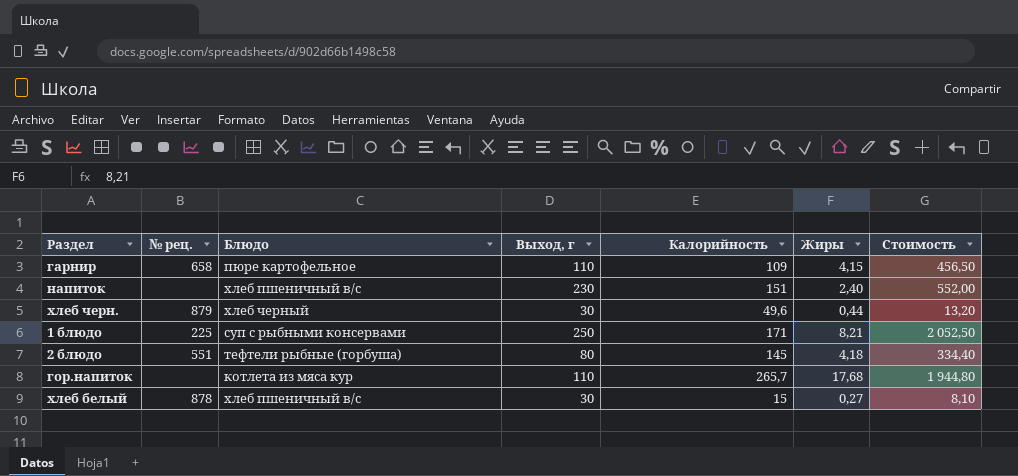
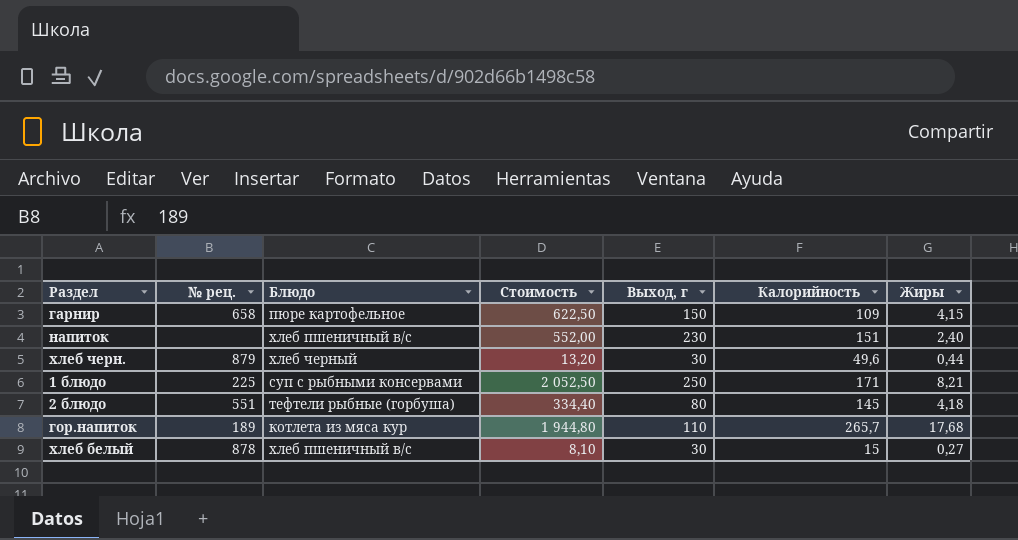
column Стоимость | position: 7 -> 4
гарнир | Стоимость: 456,50 -> 622,50
гарнир | Выход, г: 110 -> 150
гор.напиток | № рец.: none -> 189

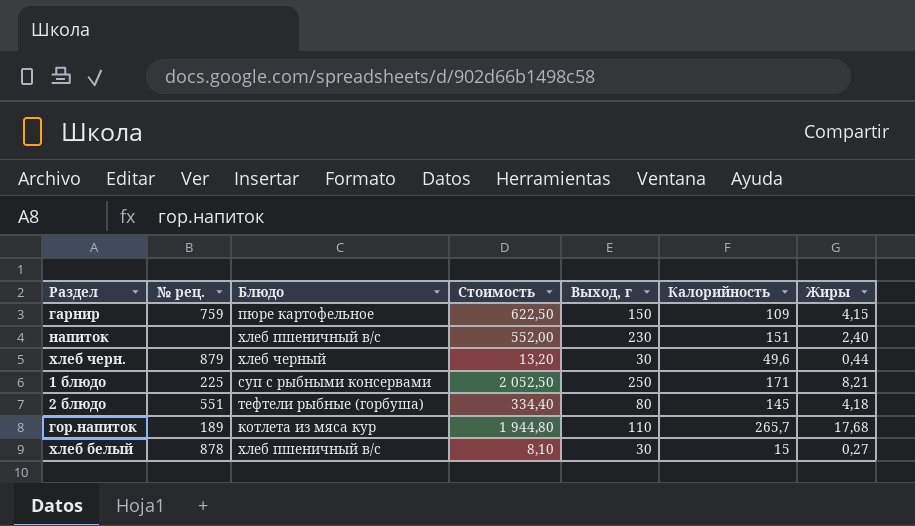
гарнир | № рец.: 658 -> 759

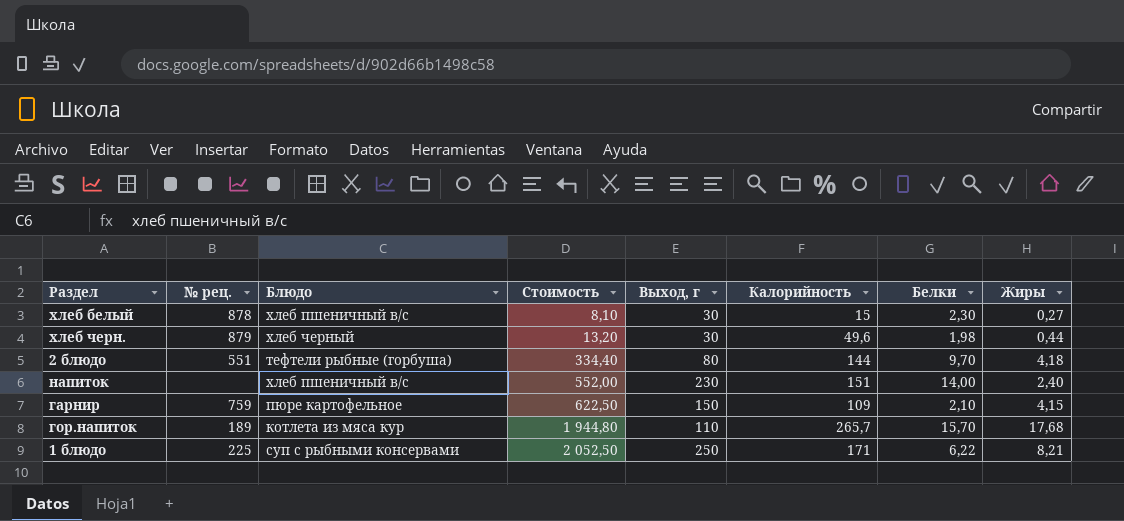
row order: none -> Стоимость ascending
column Белки | position: none -> 7
2 блюдо | Калорийность: 145 -> 144

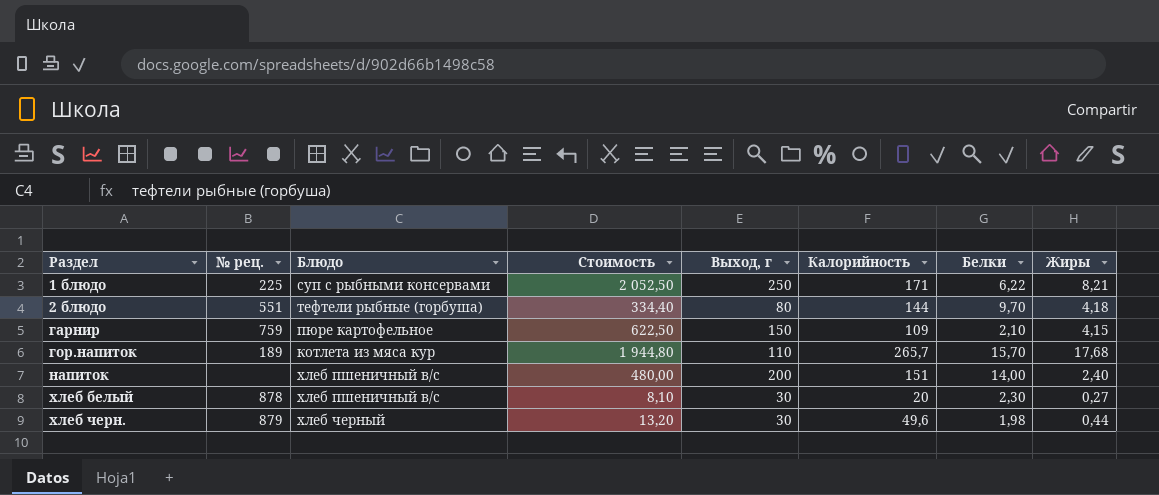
row order: Стоимость ascending -> Раздел ascending
напиток | Стоимость: 552,00 -> 480,00
напиток | Выход, г: 230 -> 200
хлеб белый | Калорийность: 15 -> 20

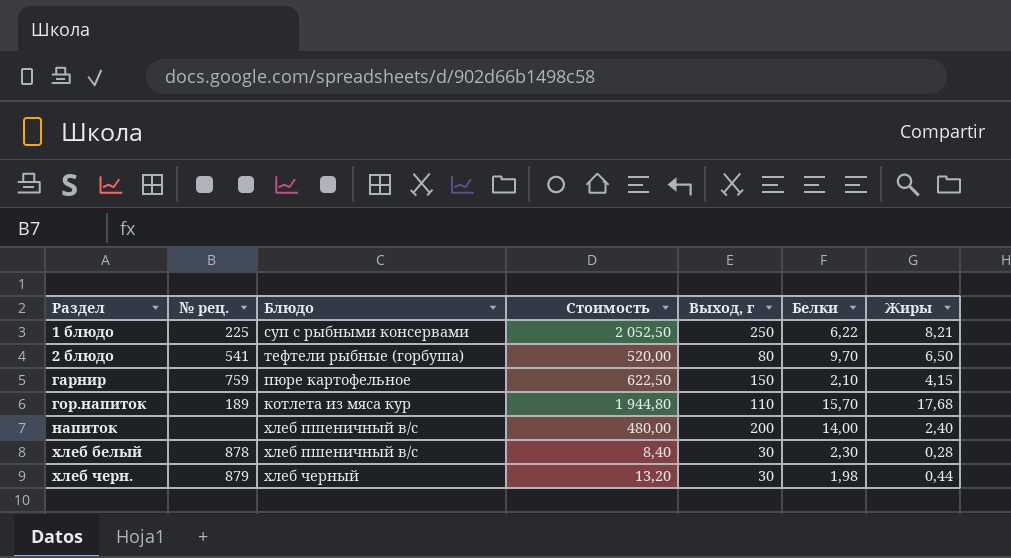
column Калорийность | position: 6 -> none
2 блюдо | № рец.: 551 -> 541
2 блюдо | Стоимость: 334,40 -> 520,00
2 блюдо | Жиры: 4,18 -> 6,50
хлеб белый | Стоимость: 8,10 -> 8,40
хлеб белый | Жиры: 0,27 -> 0,28

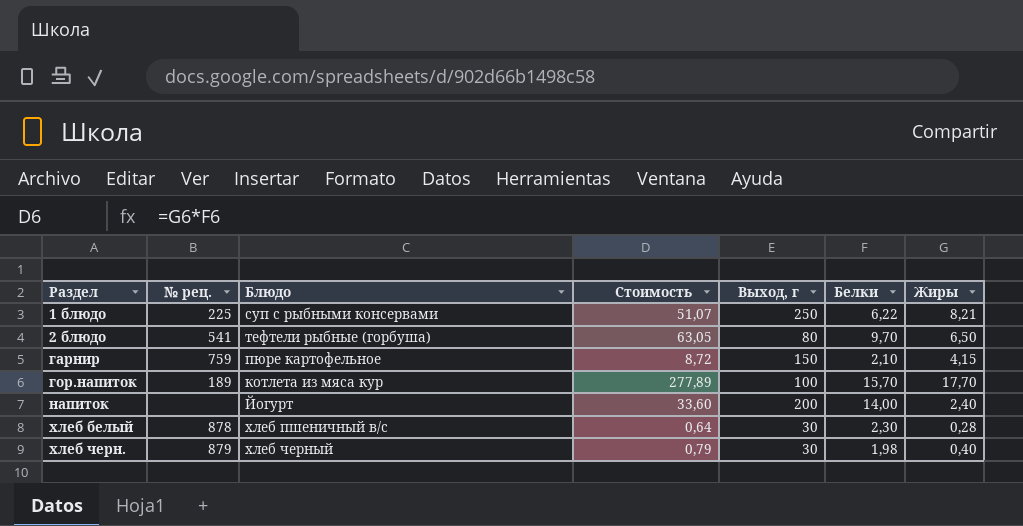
column Стоимость | formula: [Выход, г] * [Жиры] -> [Белки] * [Жиры]
гор.напиток | Выход, г: 110 -> 100
гор.напиток | Жиры: 17,68 -> 17,70
напиток | Блюдо: хлеб пшеничный в/с -> Йогурт
хлеб черн. | Жиры: 0,44 -> 0,40

